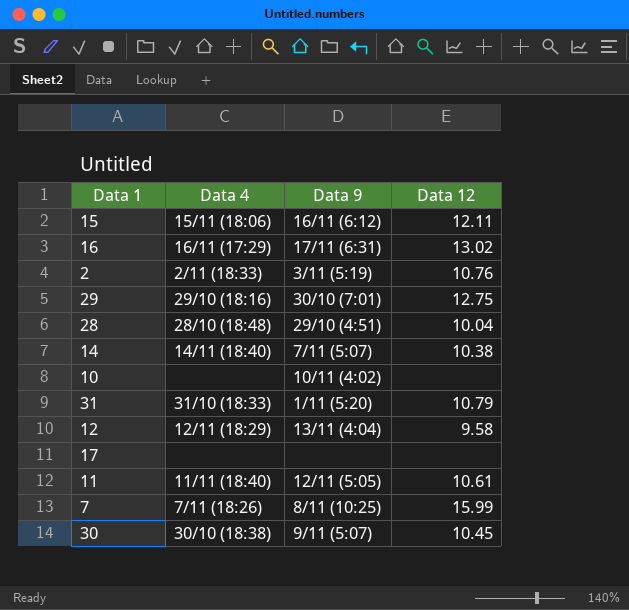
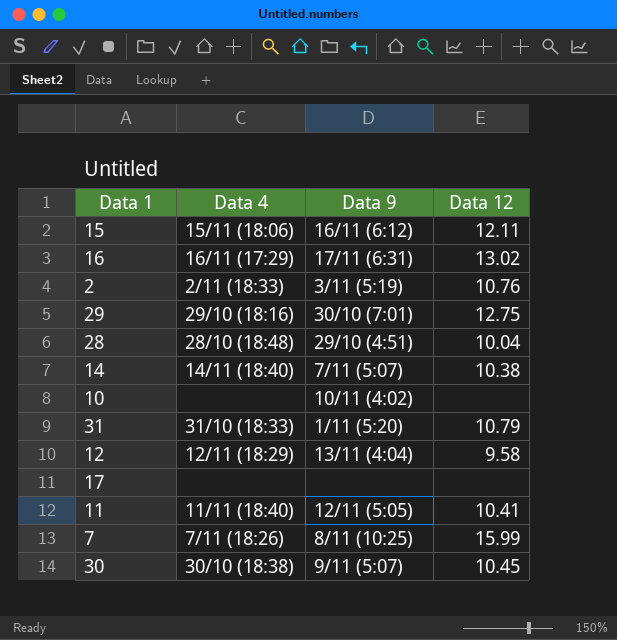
11 | Data 12: 10.61 -> 10.41

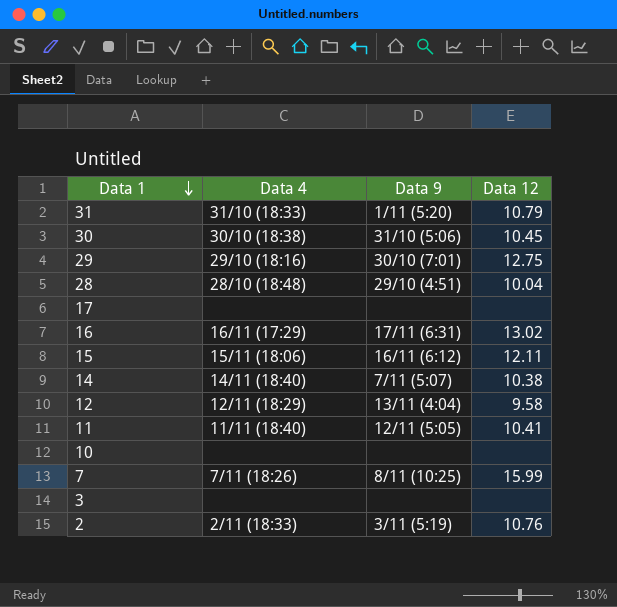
row order: none -> Data 1 descending
30 | Data 9: 9/11 (5:07) -> 31/10 (5:06)
10 | Data 9: 10/11 (4:02) -> none
row 3: none -> none | none | none

